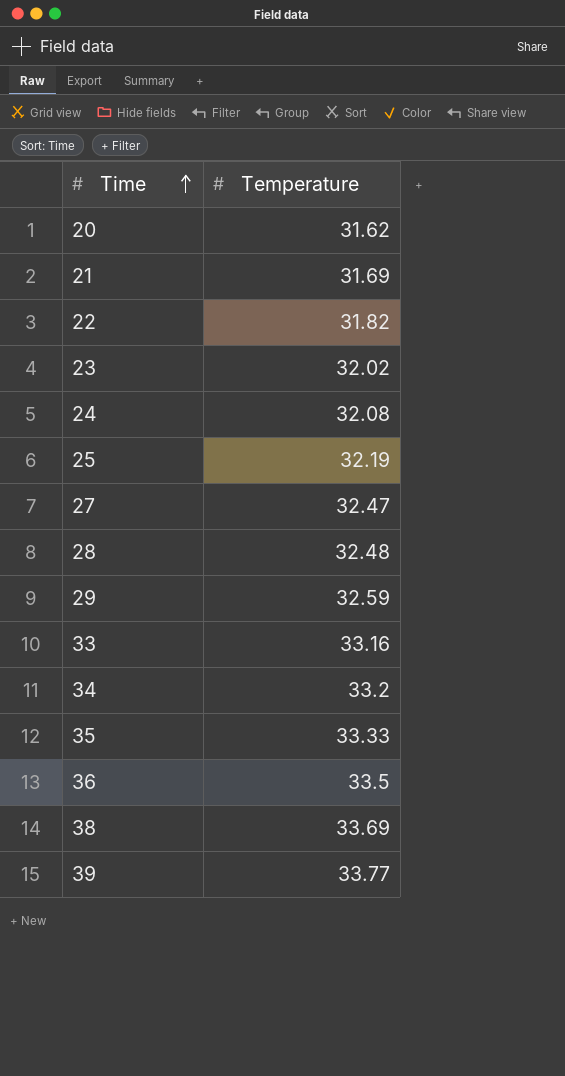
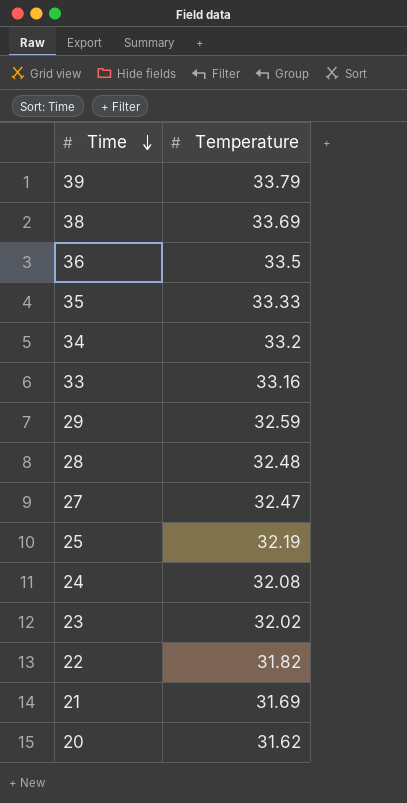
row order: Time ascending -> Time descending
39 | Temperature: 33.77 -> 33.79

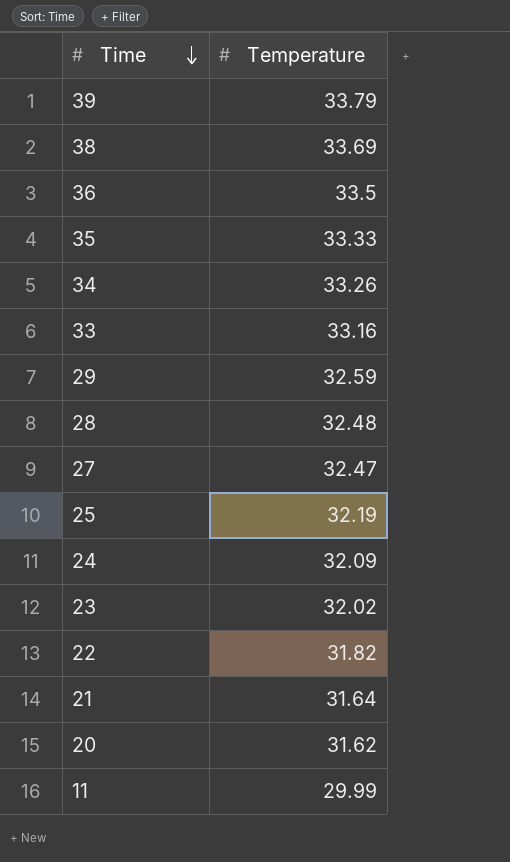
34 | Temperature: 33.2 -> 33.26
24 | Temperature: 32.08 -> 32.09
21 | Temperature: 31.69 -> 31.64
row 11: none -> 29.99

